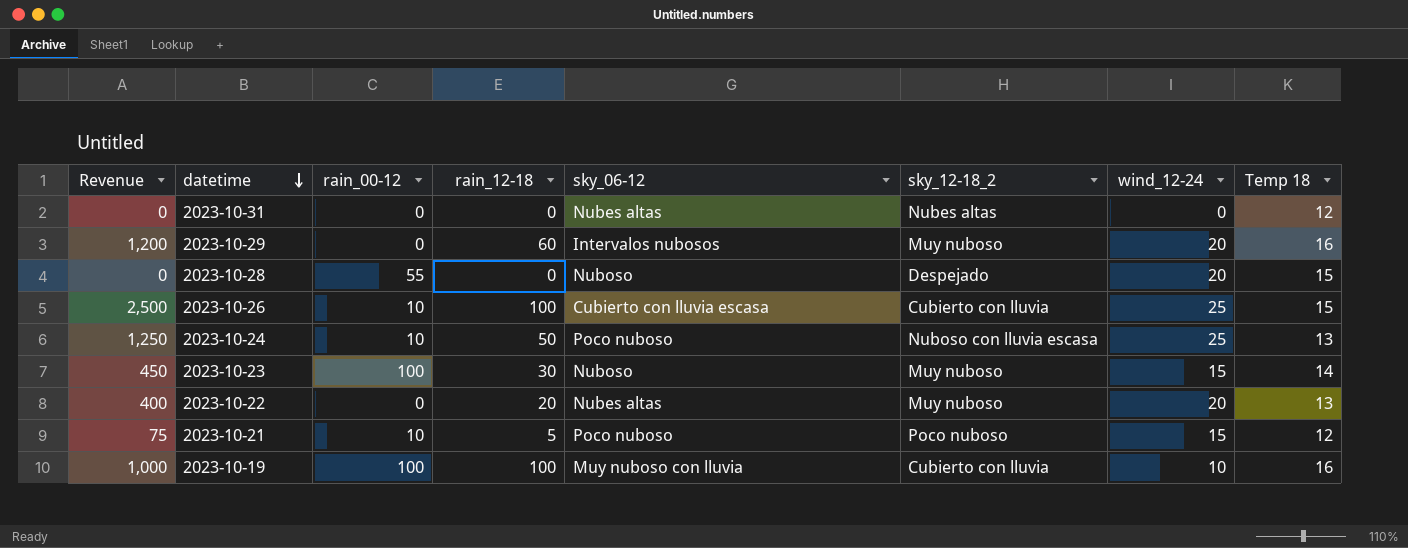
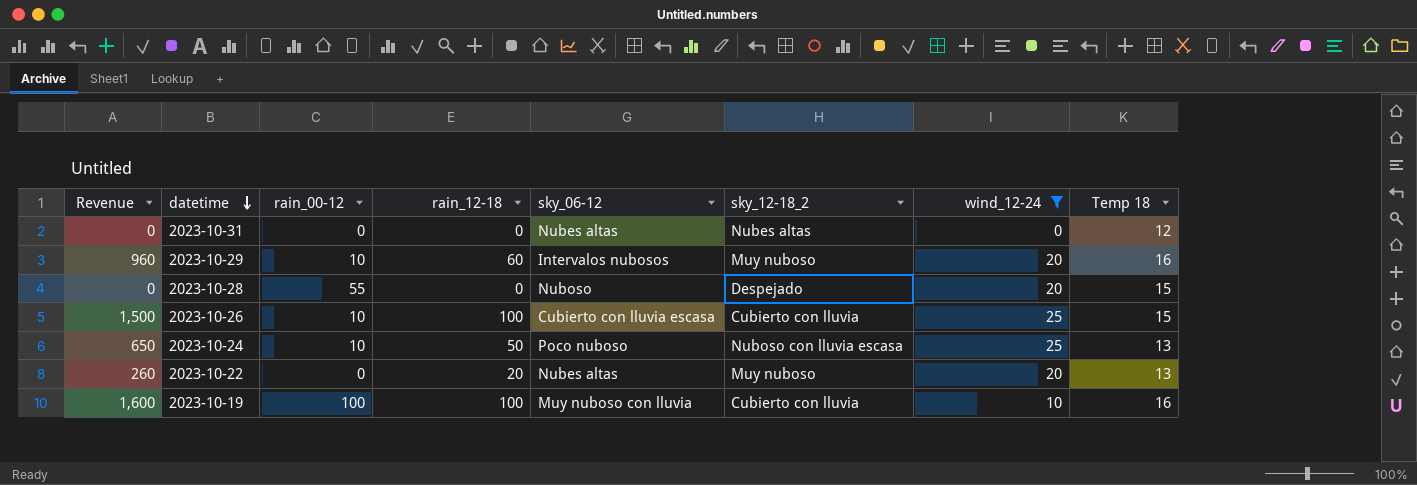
filter: none -> wind_12-24 != 15
column Revenue | formula: [rain_12-18] * [wind_12-24] -> [rain_12-18] * [Temp 18]
2023-10-29 | rain_00-12: 0 -> 10

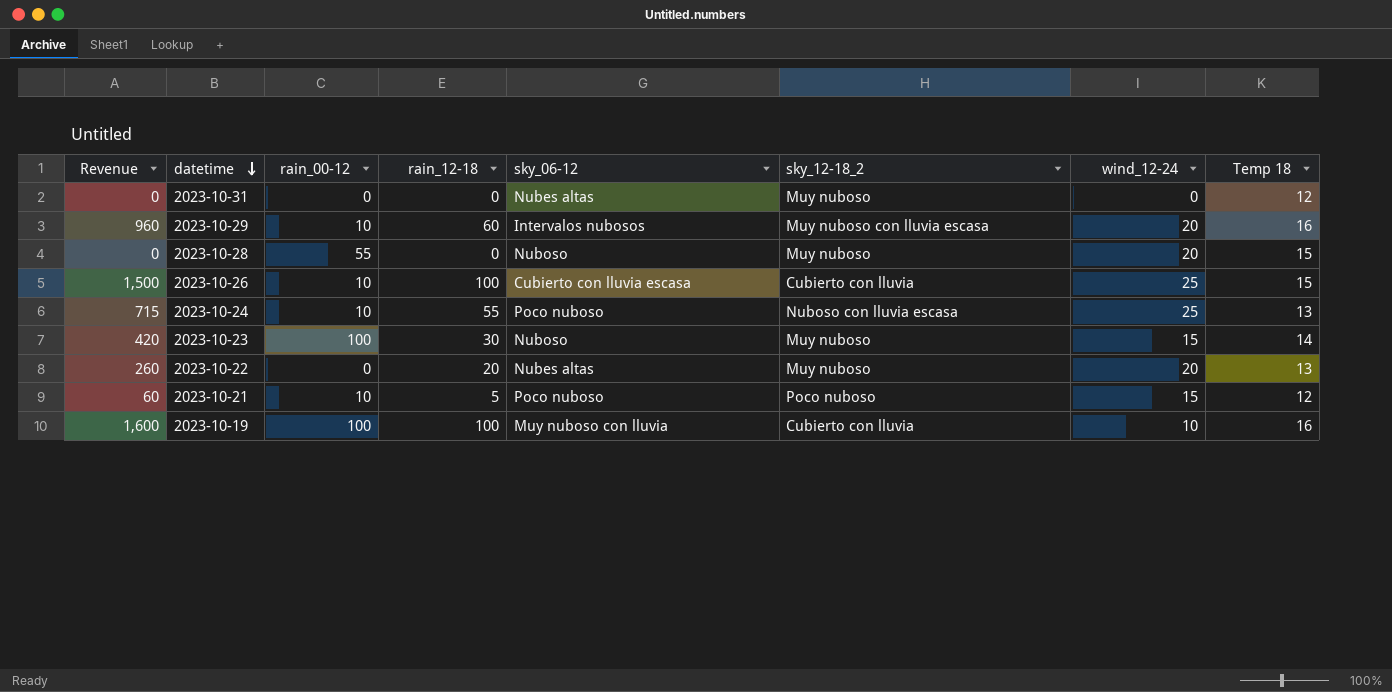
filter: wind_12-24 != 15 -> none
2023-10-31 | sky_12-18_2: Nubes altas -> Muy nuboso
2023-10-29 | sky_12-18_2: Muy nuboso -> Muy nuboso con lluvia escasa
2023-10-28 | sky_12-18_2: Despejado -> Muy nuboso
2023-10-24 | Revenue: 650 -> 715
2023-10-24 | rain_12-18: 50 -> 55

